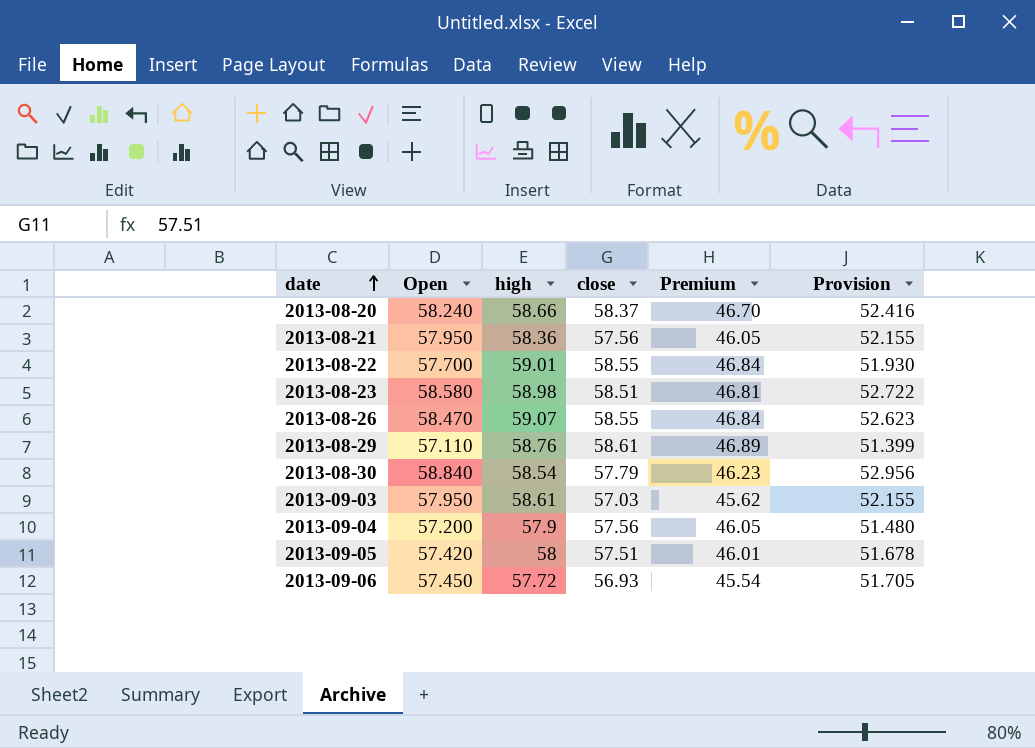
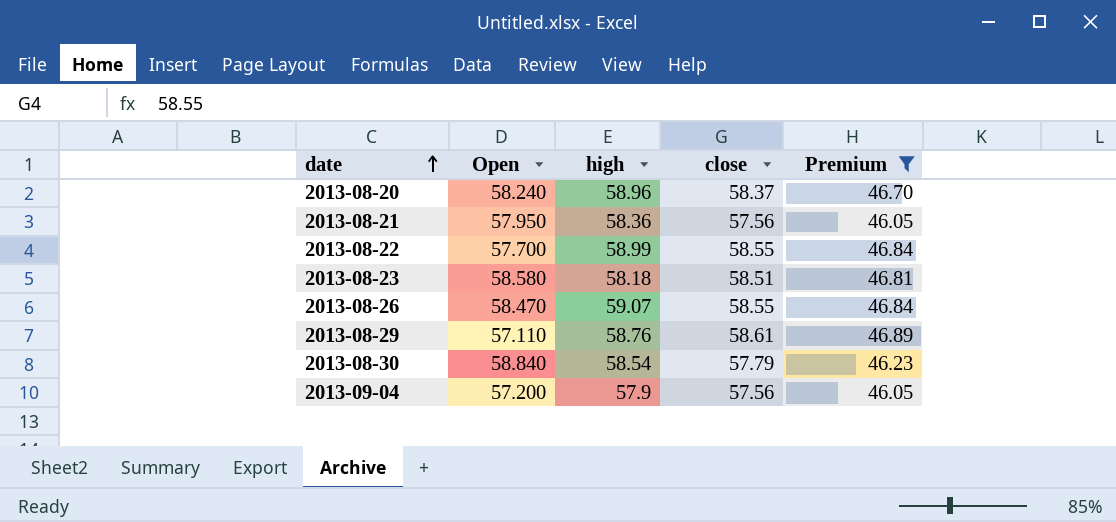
filter: none -> Premium >= 46.05
column Provision | formula: [Open] * 0.9 -> none
2013-08-20 | high: 58.66 -> 58.96
2013-08-22 | high: 59.01 -> 58.99
2013-08-23 | high: 58.98 -> 58.18

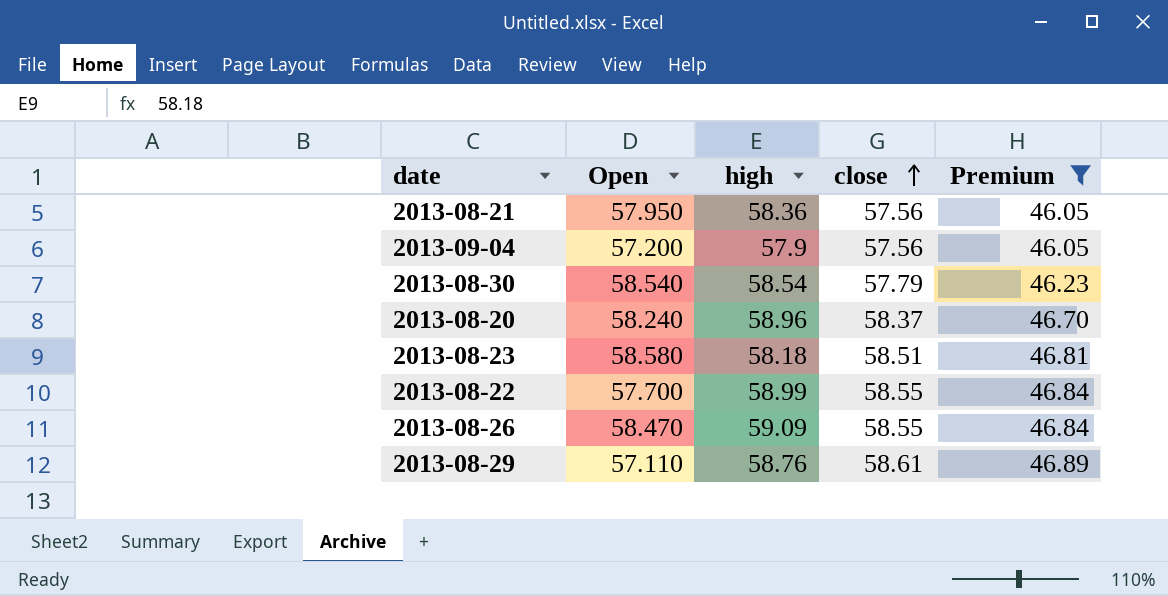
row order: date ascending -> close ascending
2013-08-30 | Open: 58.840 -> 58.540
2013-08-26 | high: 59.07 -> 59.09

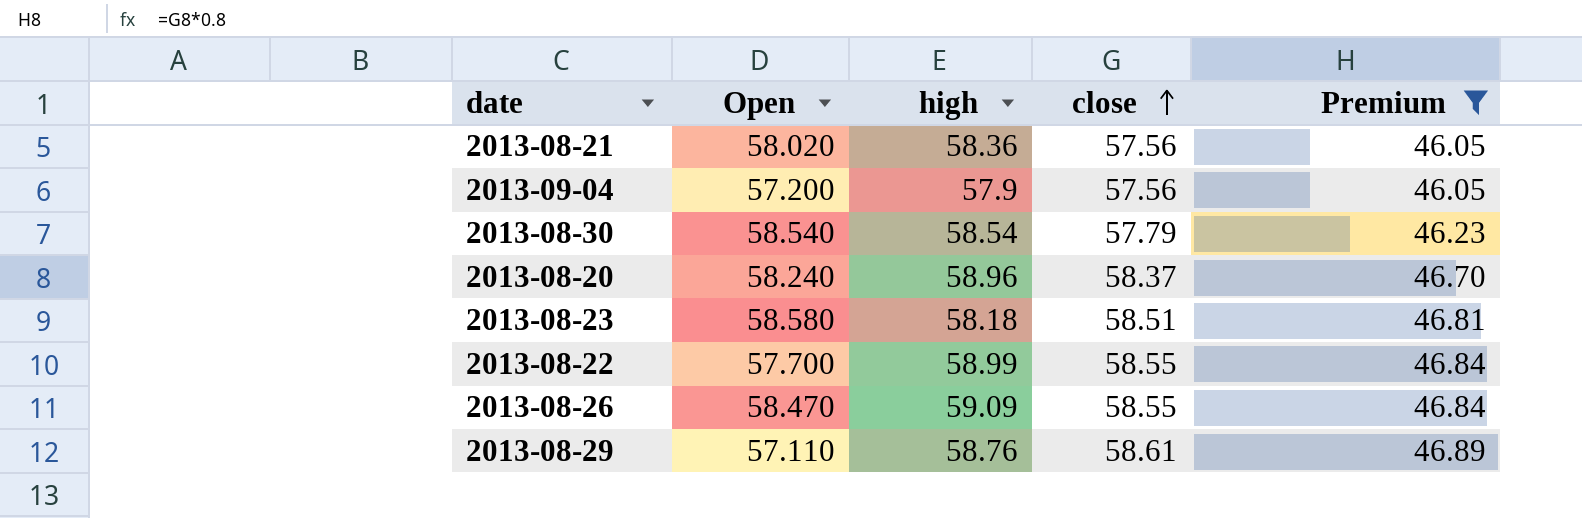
2013-08-21 | Open: 57.950 -> 58.020

